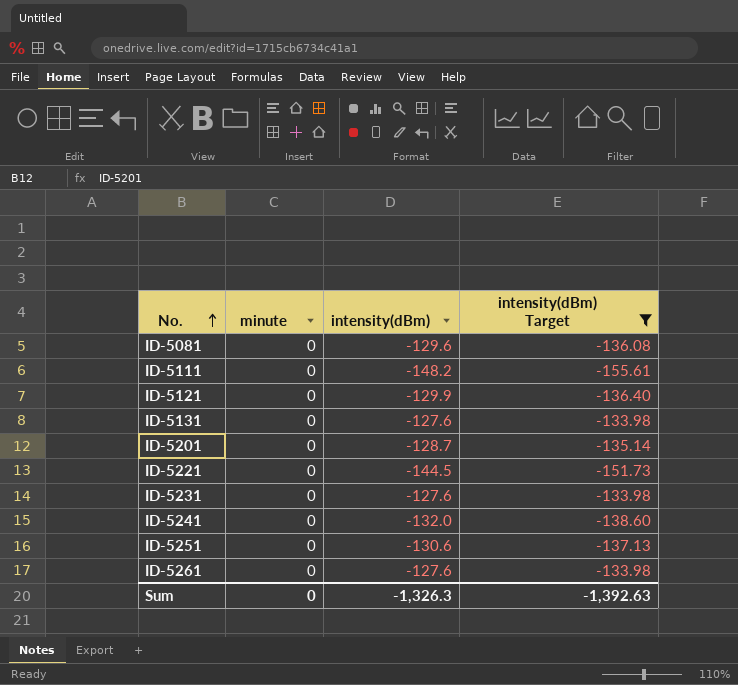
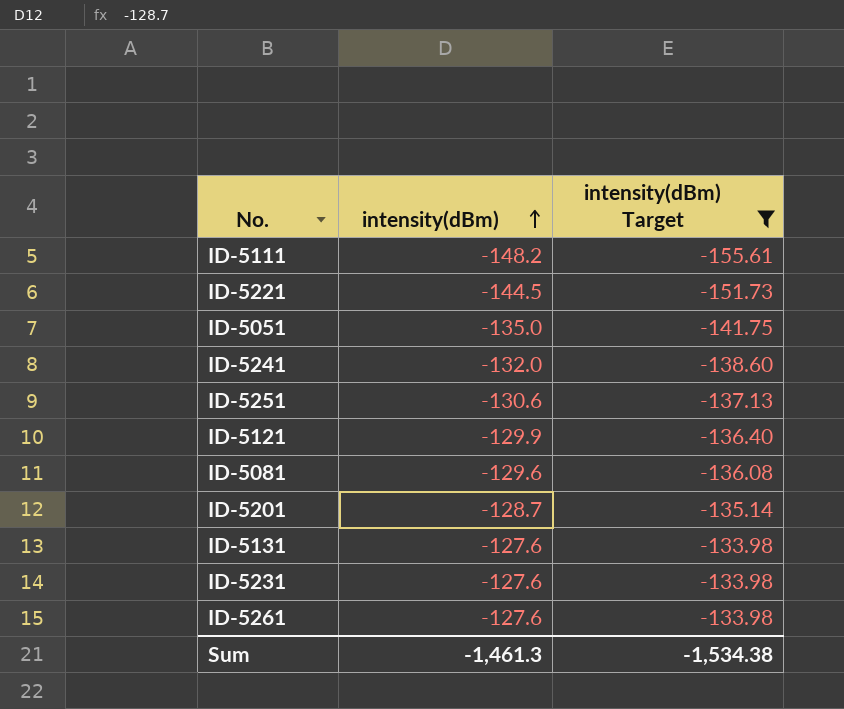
row order: No. ascending -> intensity(dBm) ascending
column minute | position: 2 -> none
row ID-5051: none -> -135.0 | -141.75
Sum | intensity(dBm): -1,326.3 -> -1,461.3
Sum | intensity(dBm) Target: -1,392.63 -> -1,534.38

